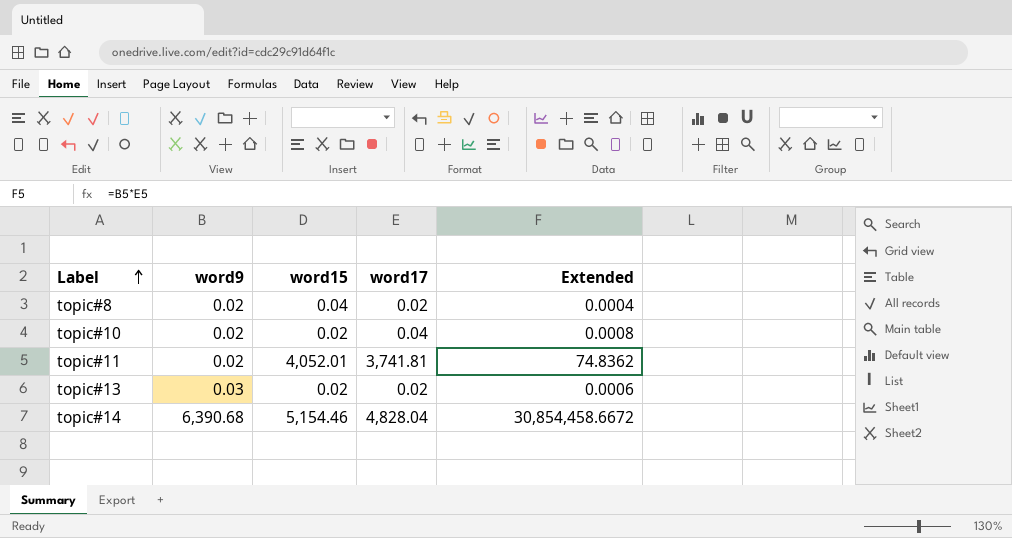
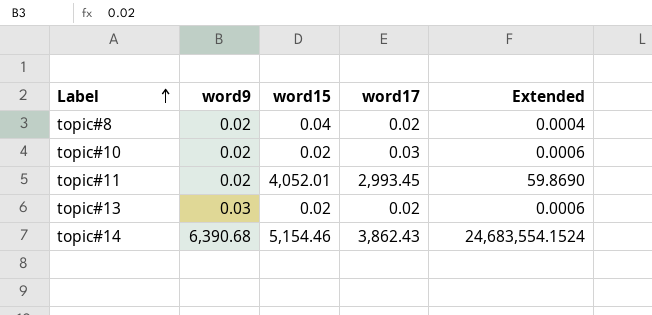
topic#10 | word17: 0.04 -> 0.03
topic#10 | Extended: 0.0008 -> 0.0006
topic#11 | word17: 3,741.81 -> 2,993.45
topic#11 | Extended: 74.8362 -> 59.8690
topic#14 | word17: 4,828.04 -> 3,862.43
topic#14 | Extended: 30,854,458.6672 -> 24,683,554.1524

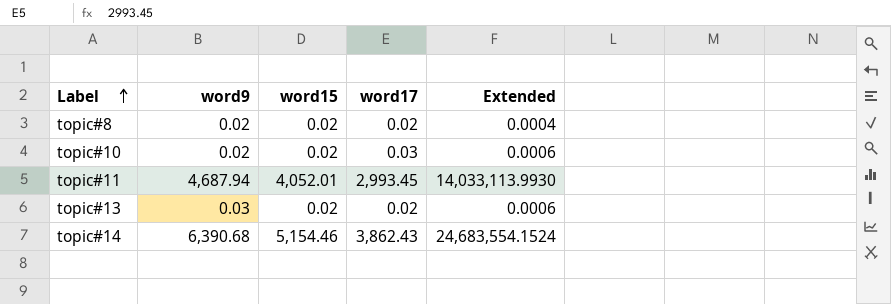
topic#8 | word15: 0.04 -> 0.02
topic#11 | word9: 0.02 -> 4,687.94
topic#11 | Extended: 59.8690 -> 14,033,113.9930

